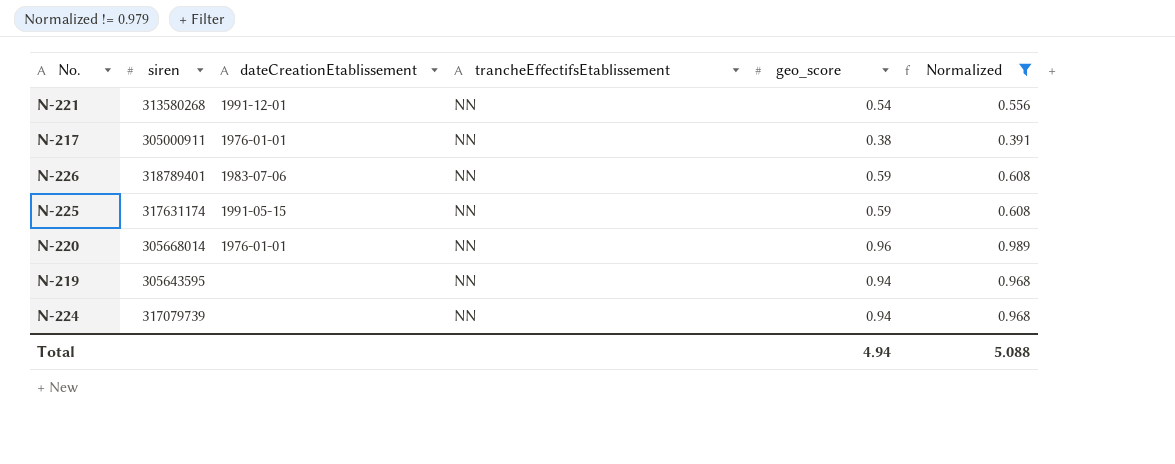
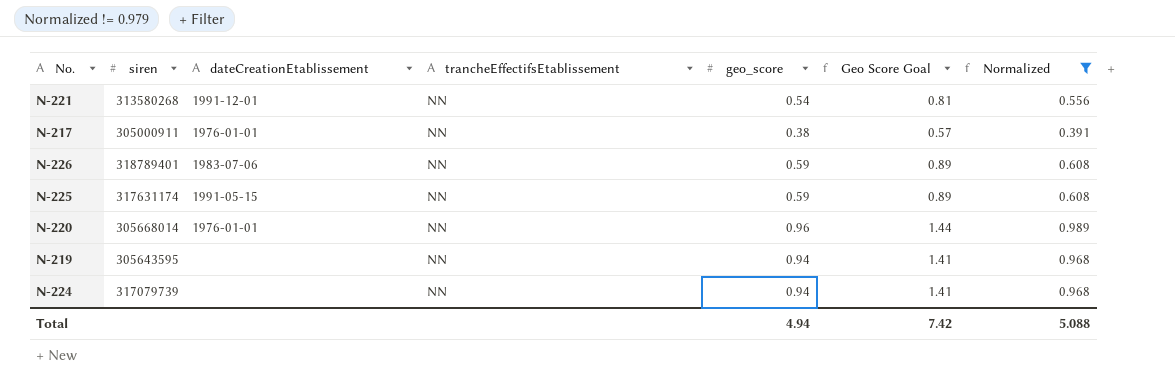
column Geo Score Goal | formula: none -> [geo_score] * 1.5

